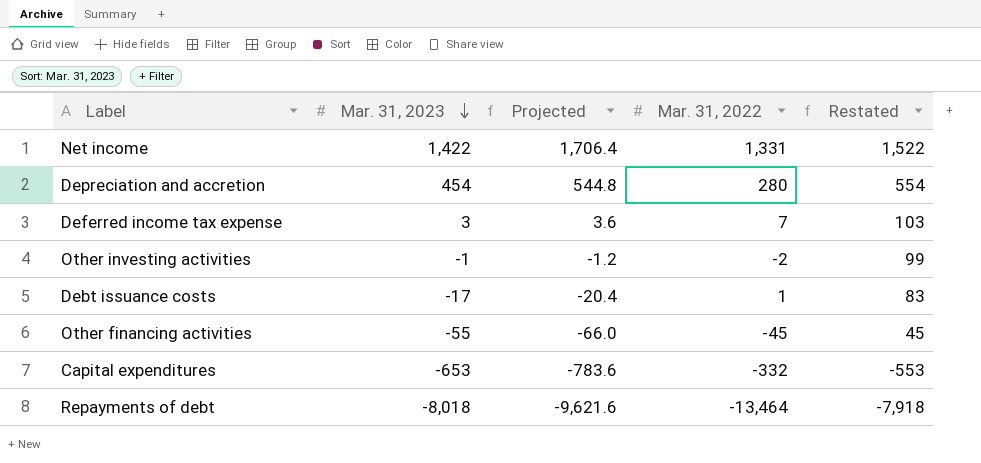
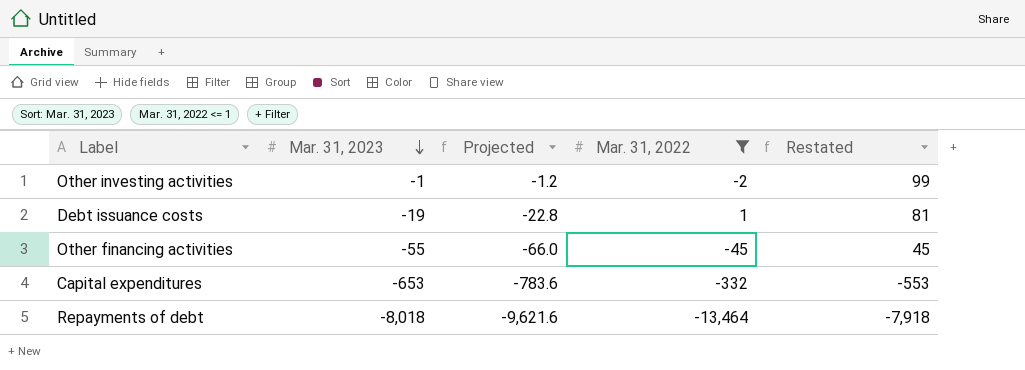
filter: none -> Mar. 31, 2022 <= 1
Debt issuance costs | Mar. 31, 2023: -17 -> -19
Debt issuance costs | Projected: -20.4 -> -22.8
Debt issuance costs | Restated: 83 -> 81

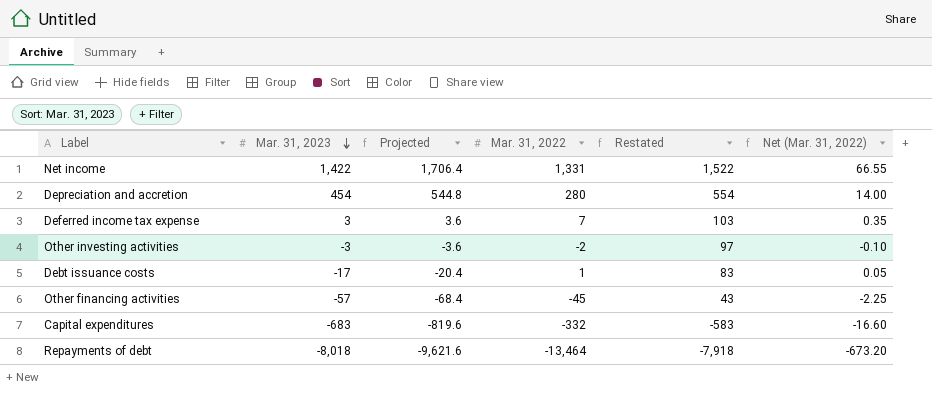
filter: Mar. 31, 2022 <= 1 -> none
column Net (Mar. 31, 2022) | formula: none -> [Mar. 31, 2022] * 0.05
Other investing activities | Mar. 31, 2023: -1 -> -3
Other investing activities | Projected: -1.2 -> -3.6
Other investing activities | Restated: 99 -> 97
Debt issuance costs | Mar. 31, 2023: -19 -> -17
Debt issuance costs | Projected: -22.8 -> -20.4
Debt issuance costs | Restated: 81 -> 83
Other financing activities | Mar. 31, 2023: -55 -> -57
Other financing activities | Projected: -66.0 -> -68.4
Other financing activities | Restated: 45 -> 43
Capital expenditures | Mar. 31, 2023: -653 -> -683
Capital expenditures | Projected: -783.6 -> -819.6
Capital expenditures | Restated: -553 -> -583

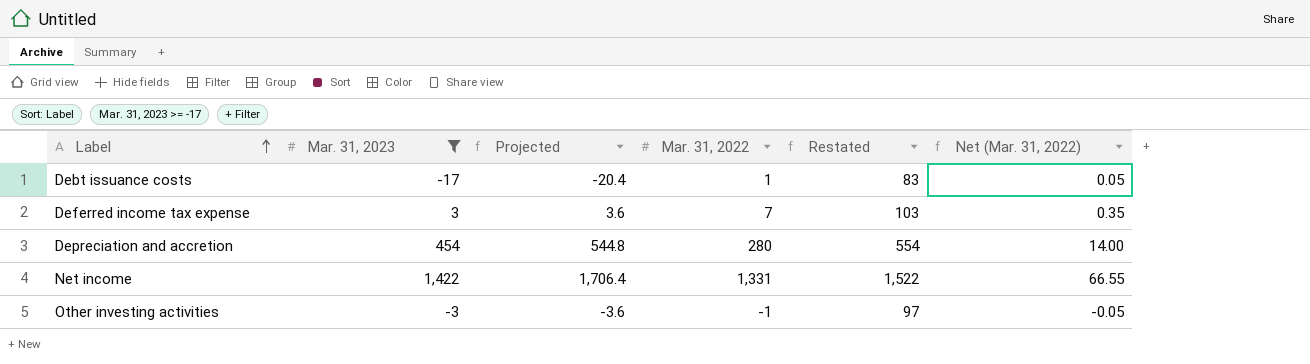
filter: none -> Mar. 31, 2023 >= -17
row order: Mar. 31, 2023 descending -> Label ascending
Other investing activities | Mar. 31, 2022: -2 -> -1
Other investing activities | Net (Mar. 31, 2022): -0.10 -> -0.05

